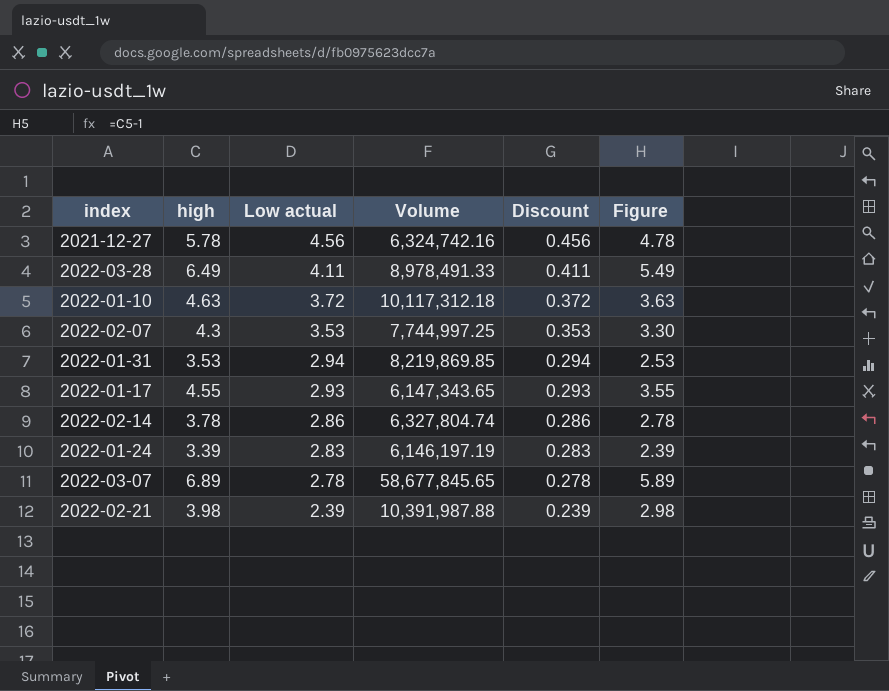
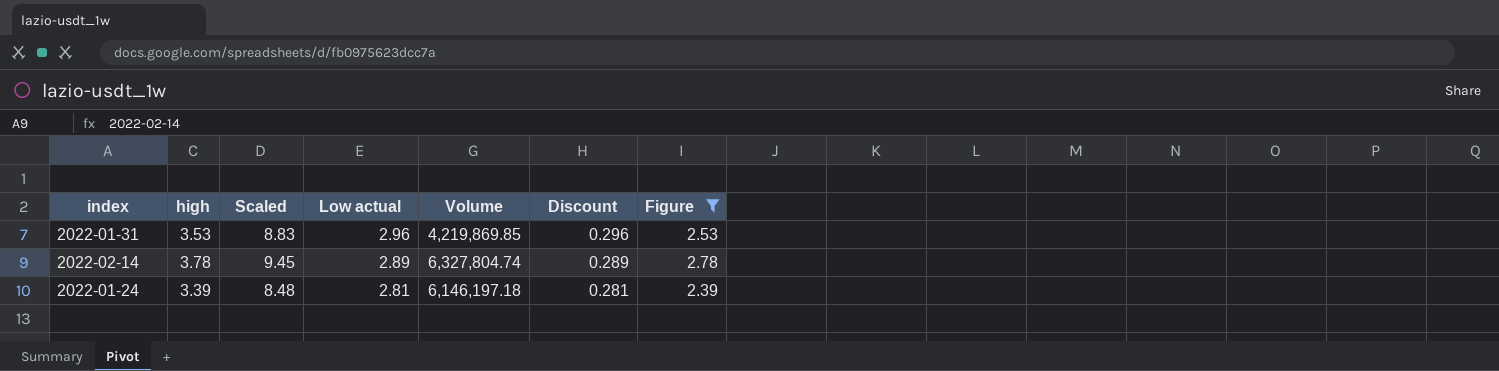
filter: none -> Figure <= 2.78
column Scaled | formula: none -> [high] * 2.5
2022-01-31 | Low actual: 2.94 -> 2.96
2022-01-31 | Volume: 8,219,869.85 -> 4,219,869.85
2022-01-31 | Discount: 0.294 -> 0.296
2022-02-14 | Low actual: 2.86 -> 2.89
2022-02-14 | Discount: 0.286 -> 0.289
2022-01-24 | Low actual: 2.83 -> 2.81
2022-01-24 | Volume: 6,146,197.19 -> 6,146,197.18
2022-01-24 | Discount: 0.283 -> 0.281

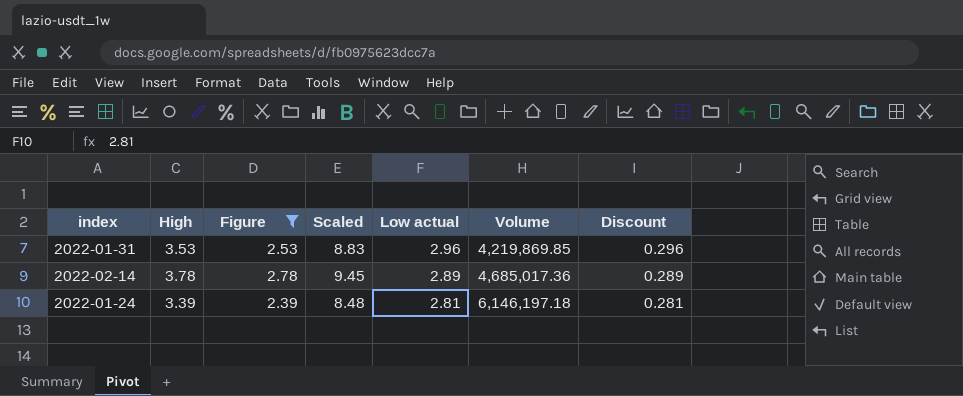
column name: high -> High
column Figure | position: 7 -> 3
2022-02-14 | Volume: 6,327,804.74 -> 4,685,017.36

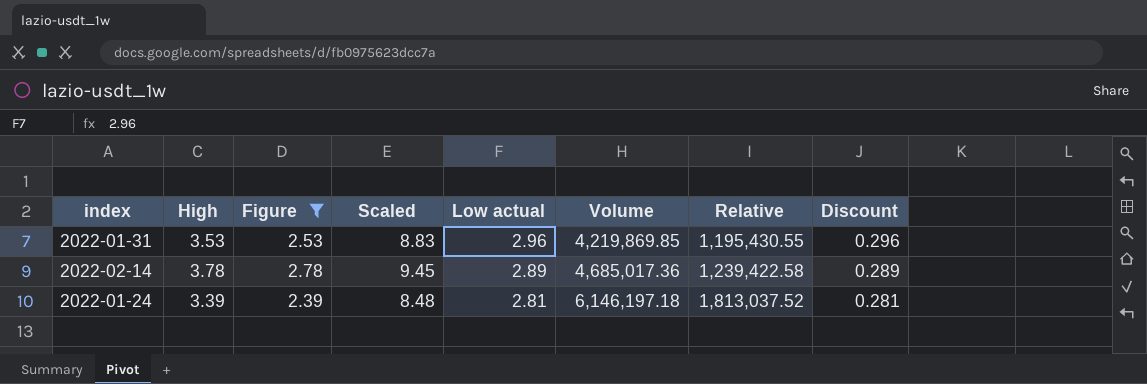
column Relative | formula: none -> [Volume] / [High]

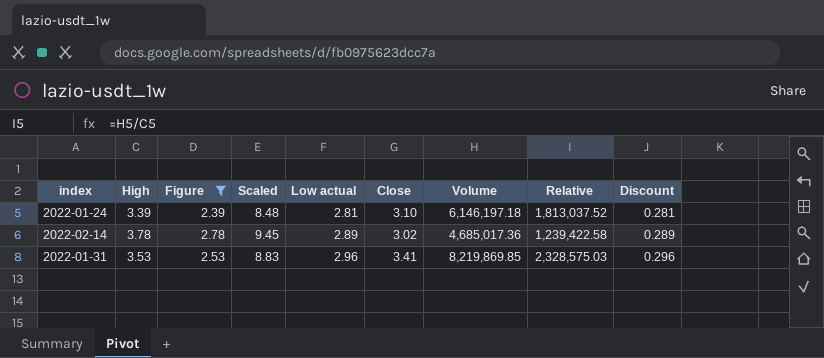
row order: Low actual descending -> Low actual ascending
column Close | position: none -> 6
2022-01-31 | Volume: 4,219,869.85 -> 8,219,869.85
2022-01-31 | Relative: 1,195,430.55 -> 2,328,575.03

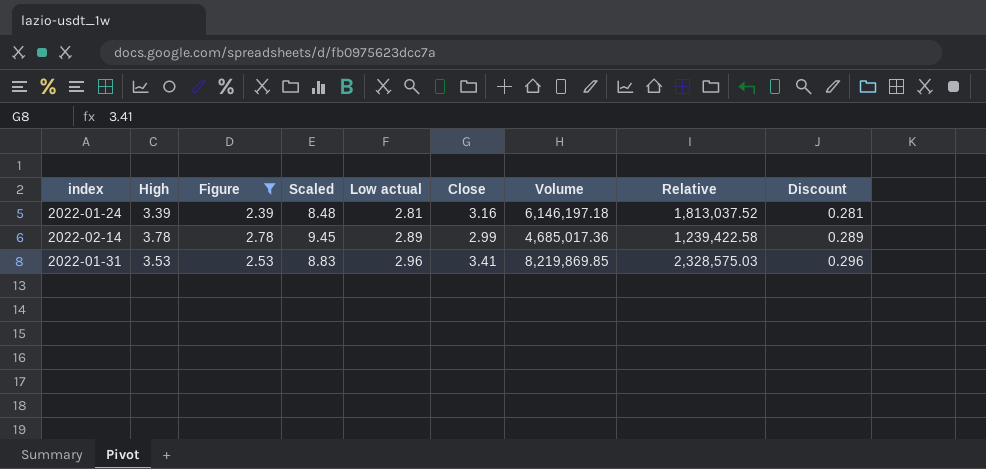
2022-01-24 | Close: 3.10 -> 3.16
2022-02-14 | Close: 3.02 -> 2.99

